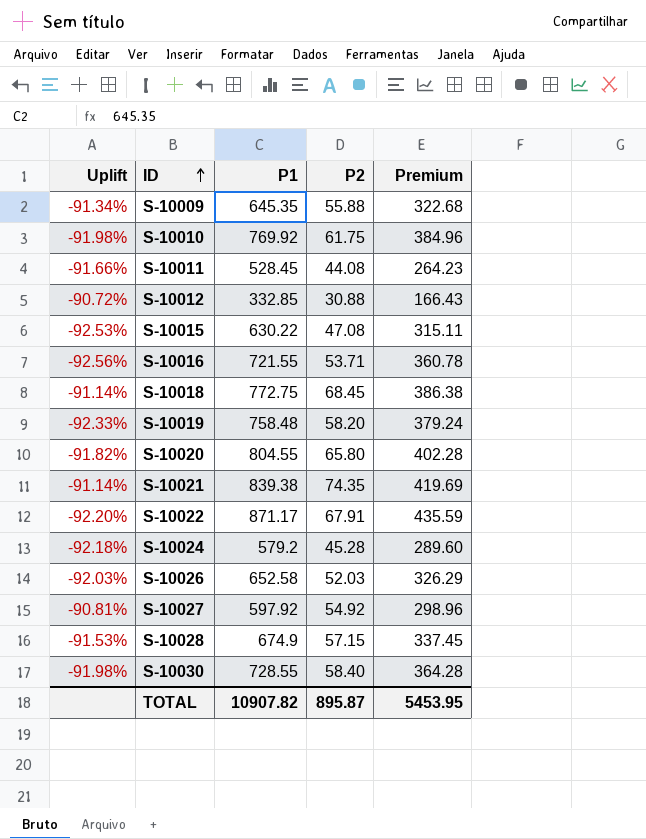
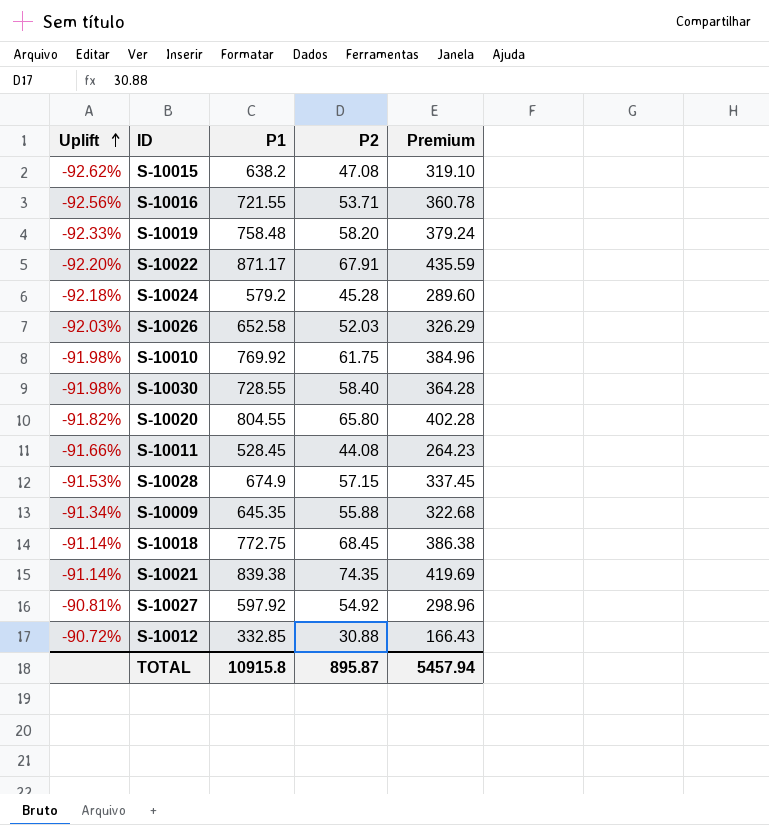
row order: ID ascending -> Uplift ascending
S-10015 | Uplift: -92.53% -> -92.62%
S-10015 | P1: 630.22 -> 638.2
S-10015 | Premium: 315.11 -> 319.10
TOTAL | P1: 10907.82 -> 10915.8
TOTAL | Premium: 5453.95 -> 5457.94

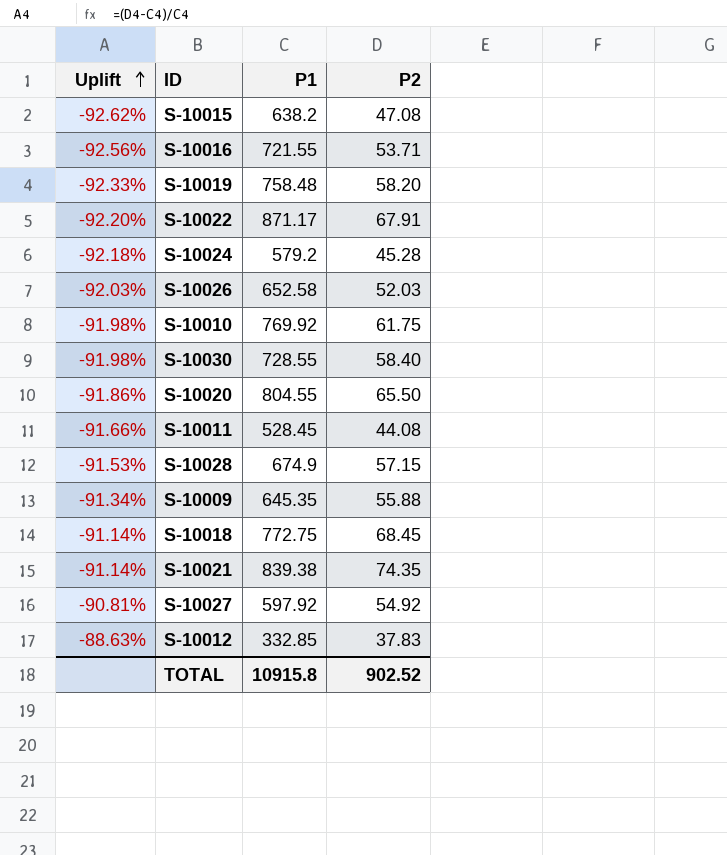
column Premium | formula: [P1] * 0.5 -> none
S-10020 | Uplift: -91.82% -> -91.86%
S-10020 | P2: 65.80 -> 65.50
S-10012 | Uplift: -90.72% -> -88.63%
S-10012 | P2: 30.88 -> 37.83
TOTAL | P2: 895.87 -> 902.52

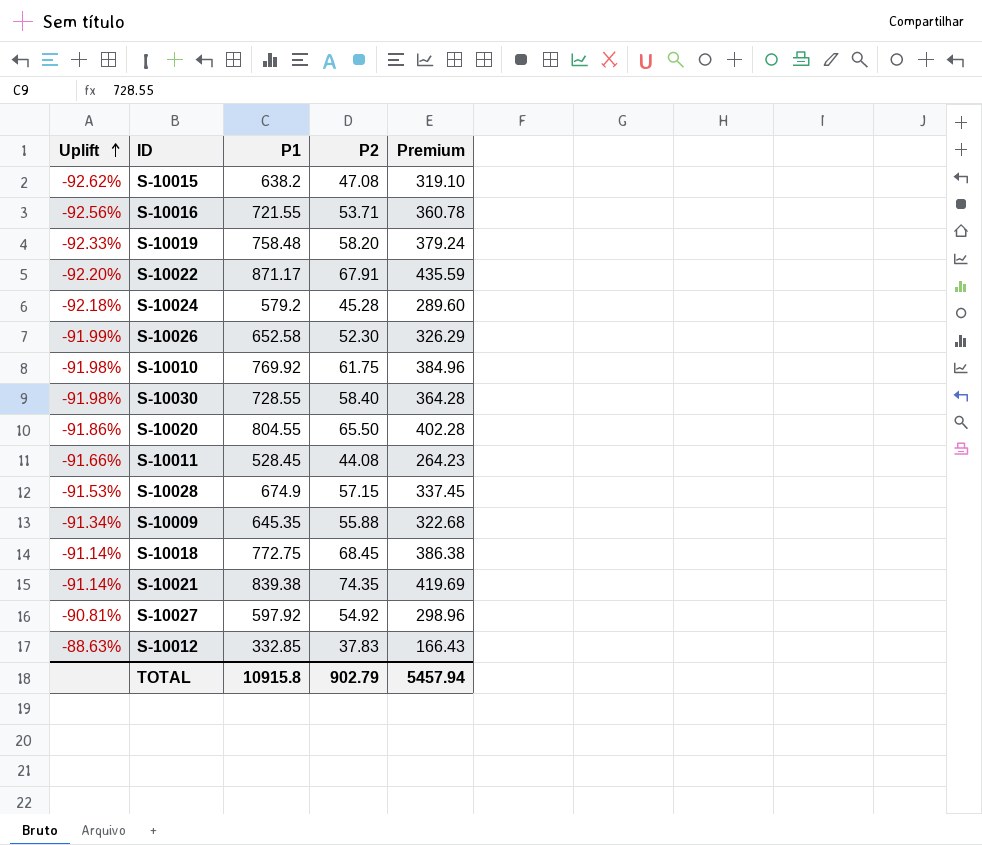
column Premium | formula: none -> [P1] * 0.5
S-10026 | Uplift: -92.03% -> -91.99%
S-10026 | P2: 52.03 -> 52.30
TOTAL | P2: 902.52 -> 902.79

